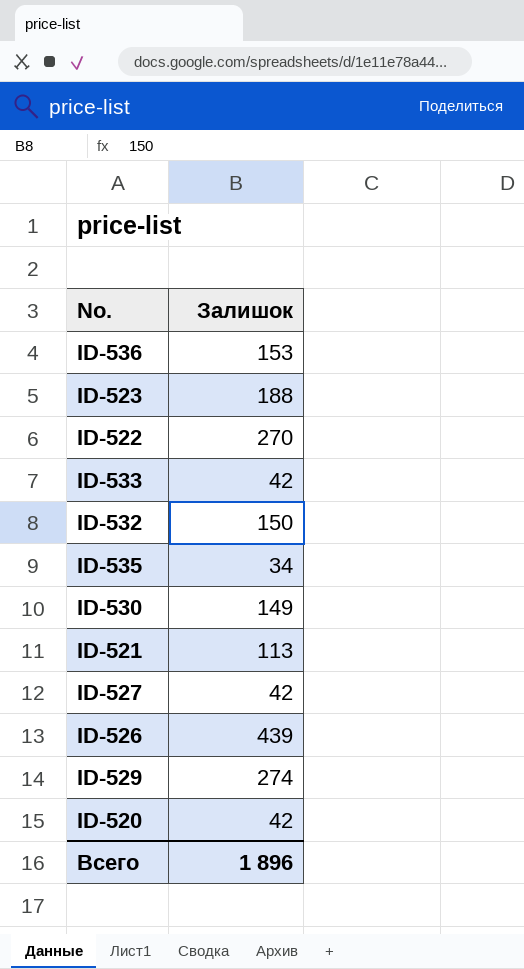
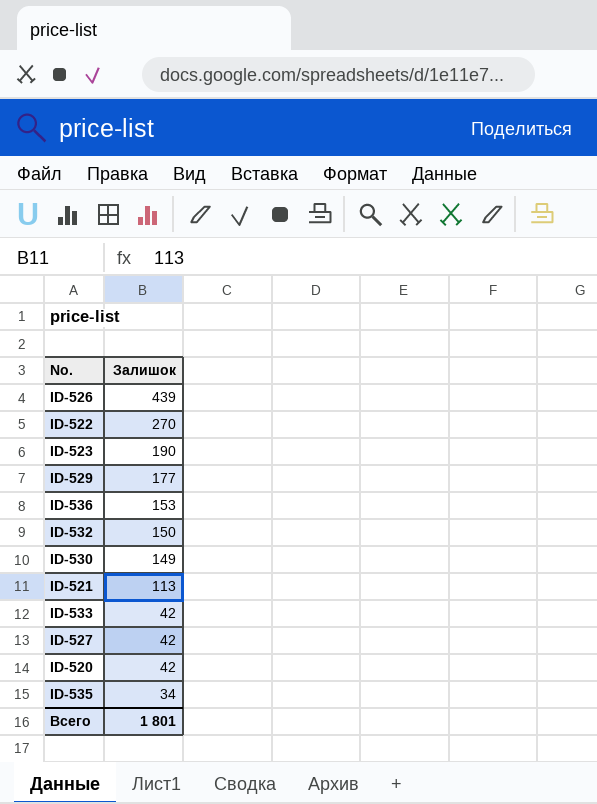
row order: none -> Залишок descending
ID-523 | Залишок: 188 -> 190
ID-529 | Залишок: 274 -> 177
Всего | Залишок: 1 896 -> 1 801

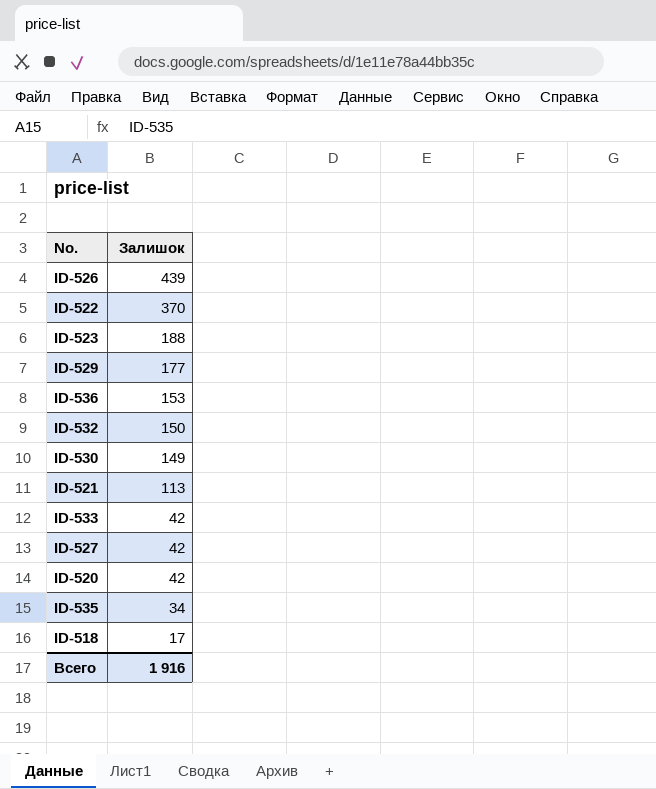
ID-522 | Залишок: 270 -> 370
ID-523 | Залишок: 190 -> 188
row ID-518: none -> 17
Всего | Залишок: 1 801 -> 1 916

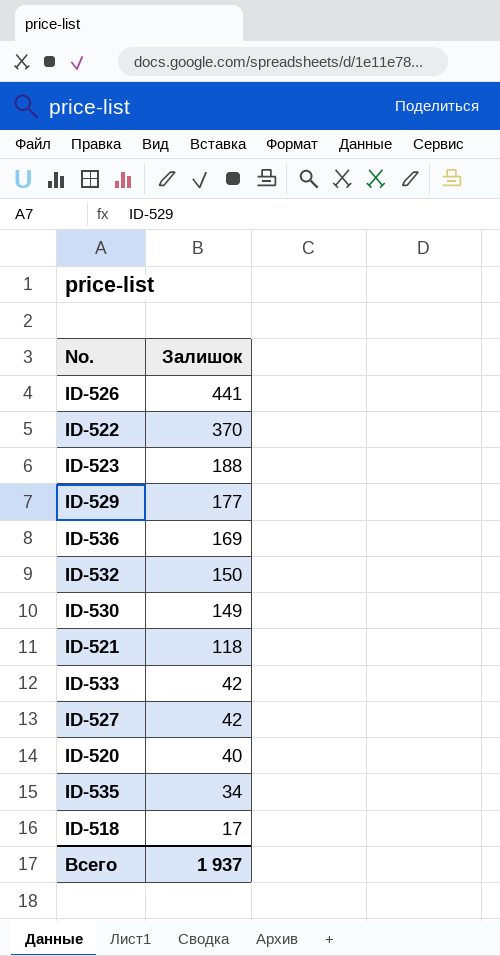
ID-526 | Залишок: 439 -> 441
ID-536 | Залишок: 153 -> 169
ID-521 | Залишок: 113 -> 118
ID-520 | Залишок: 42 -> 40
Всего | Залишок: 1 916 -> 1 937

